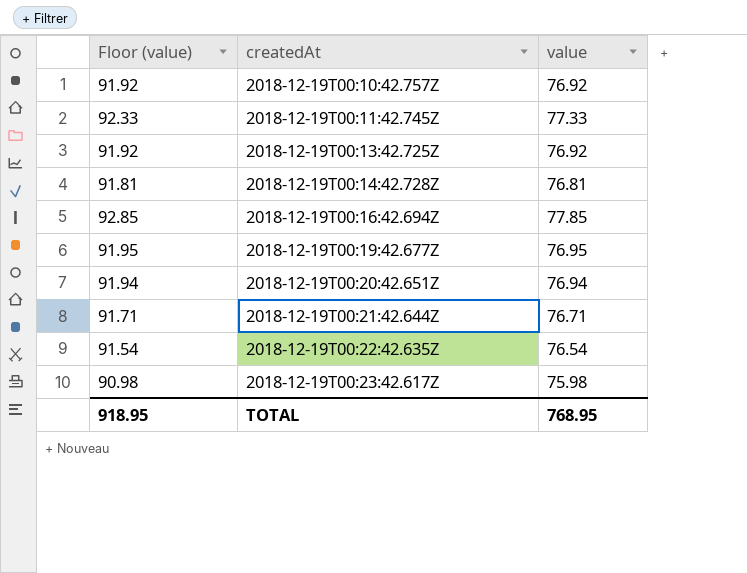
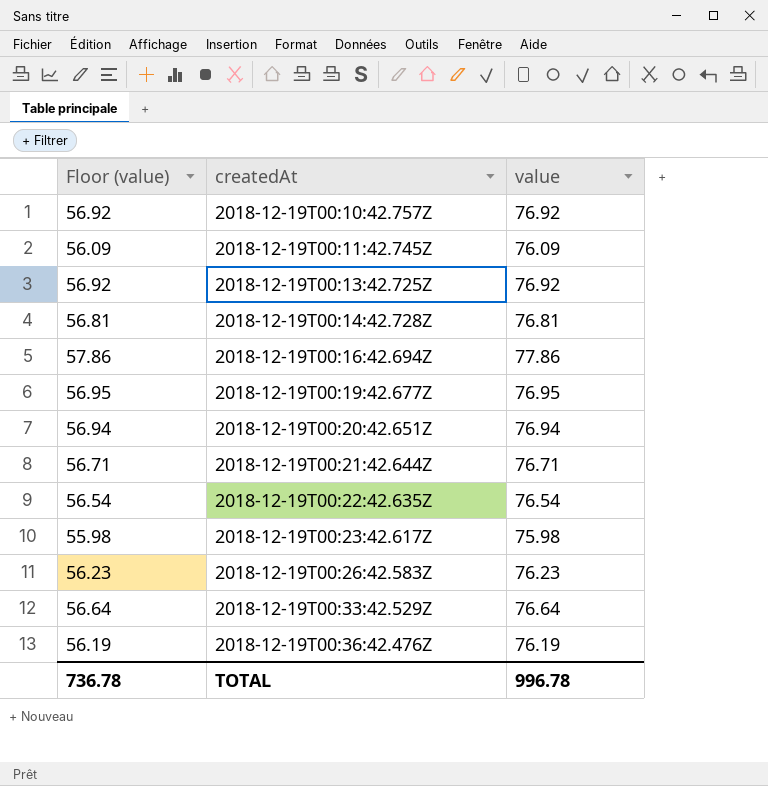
column Floor (value) | formula: [value] + 15 -> [value] - 20
2018-12-19T00:11:42.745Z | value: 77.33 -> 76.09
2018-12-19T00:16:42.694Z | value: 77.85 -> 77.86
row 2018-12-19T00:26:42.583Z: none -> 56.23 | 76.23
row 2018-12-19T00:33:42.529Z: none -> 56.64 | 76.64
row 2018-12-19T00:36:42.476Z: none -> 56.19 | 76.19
TOTAL | Floor (value): 918.95 -> 736.78
TOTAL | value: 768.95 -> 996.78

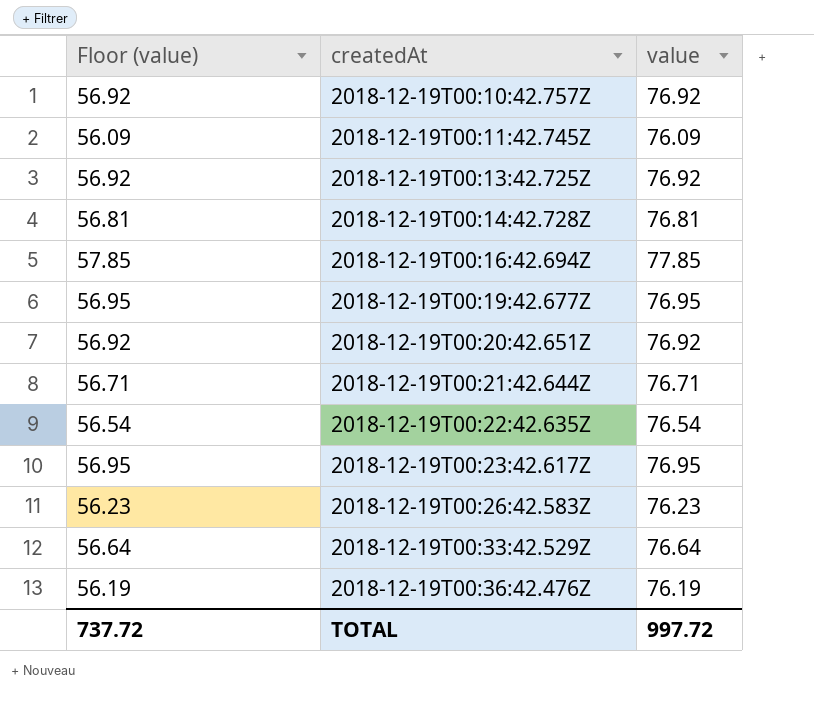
2018-12-19T00:16:42.694Z | Floor (value): 57.86 -> 57.85
2018-12-19T00:16:42.694Z | value: 77.86 -> 77.85
2018-12-19T00:20:42.651Z | Floor (value): 56.94 -> 56.92
2018-12-19T00:20:42.651Z | value: 76.94 -> 76.92
2018-12-19T00:23:42.617Z | Floor (value): 55.98 -> 56.95
2018-12-19T00:23:42.617Z | value: 75.98 -> 76.95
TOTAL | Floor (value): 736.78 -> 737.72
TOTAL | value: 996.78 -> 997.72

